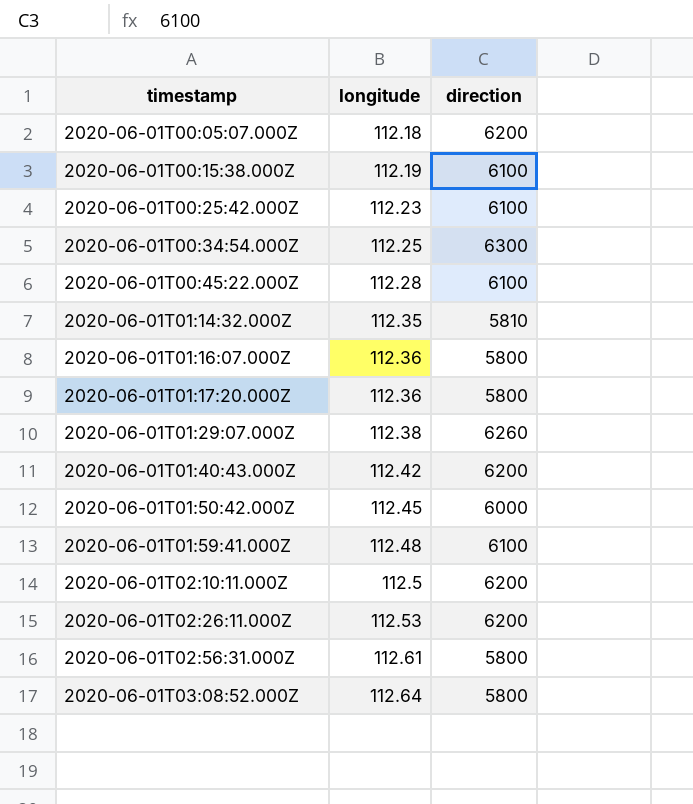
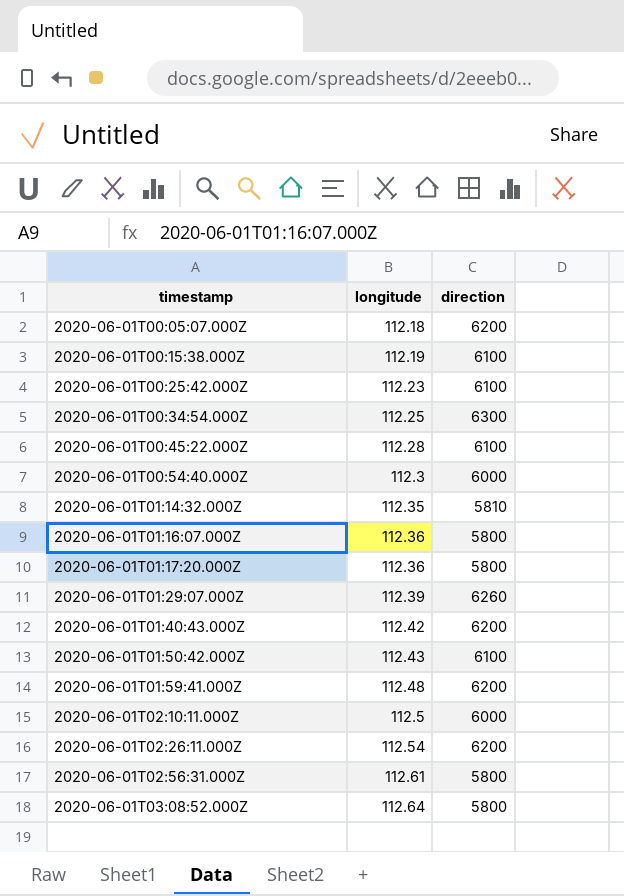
row 2020-06-01T00:54:40.000Z: none -> 112.3 | 6000
2020-06-01T01:29:07.000Z | longitude: 112.38 -> 112.39
2020-06-01T01:50:42.000Z | longitude: 112.45 -> 112.43
2020-06-01T01:50:42.000Z | direction: 6000 -> 6100
2020-06-01T01:59:41.000Z | direction: 6100 -> 6200
2020-06-01T02:10:11.000Z | direction: 6200 -> 6000
2020-06-01T02:26:11.000Z | longitude: 112.53 -> 112.54

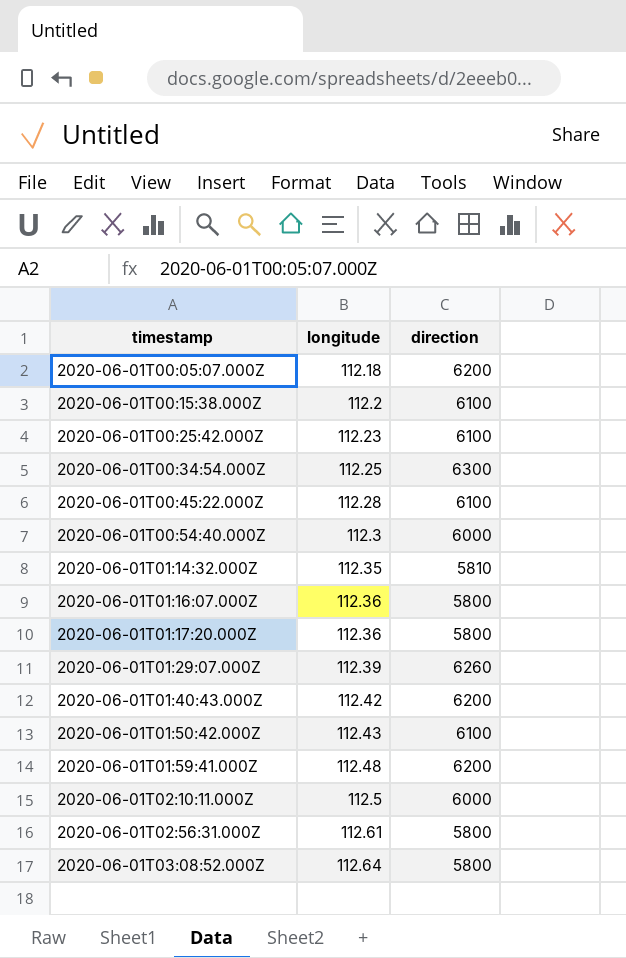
row 2020-06-01T02:26:11.000Z: 112.54 | 6200 -> none
2020-06-01T00:15:38.000Z | longitude: 112.19 -> 112.2

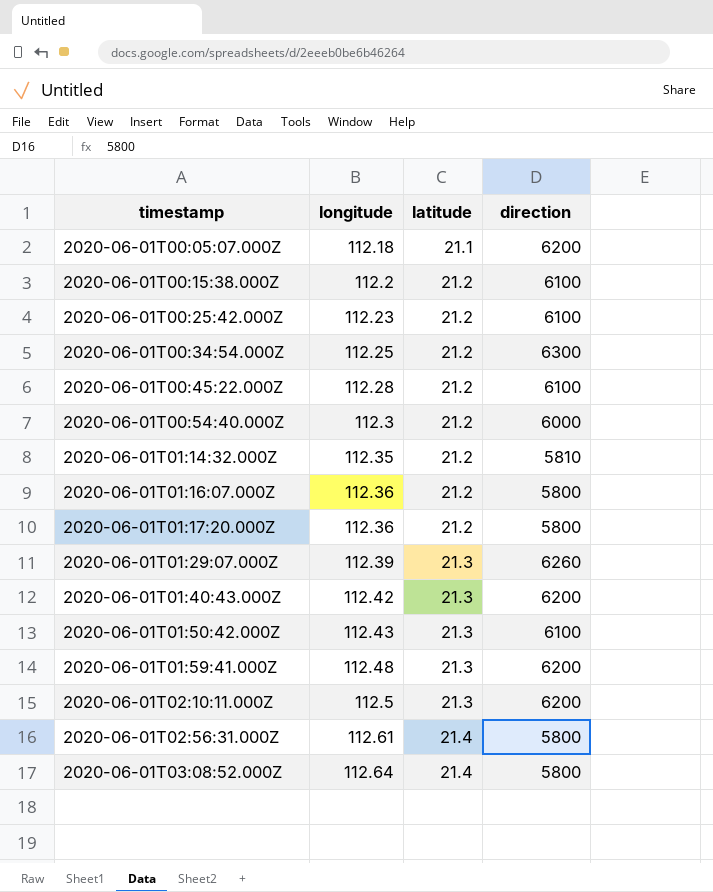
column latitude | position: none -> 3
2020-06-01T02:10:11.000Z | direction: 6000 -> 6200

